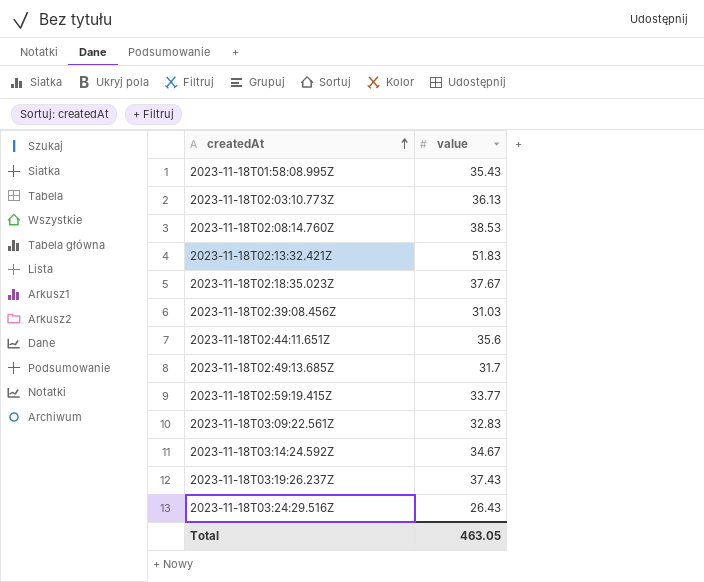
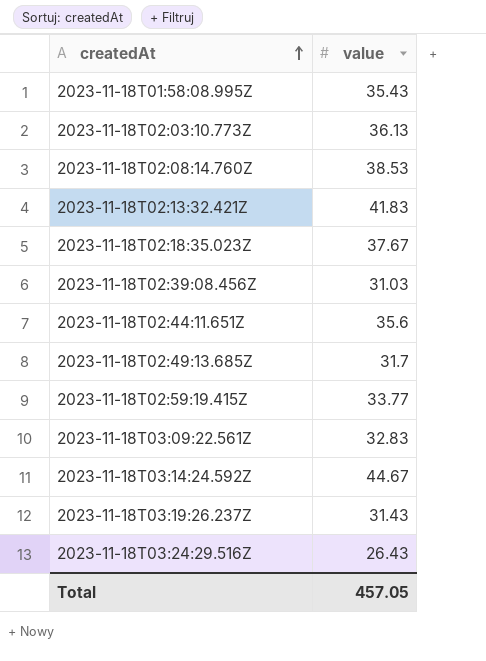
2023-11-18T02:13:32.421Z | value: 51.83 -> 41.83
2023-11-18T03:14:24.592Z | value: 34.67 -> 44.67
2023-11-18T03:19:26.237Z | value: 37.43 -> 31.43
Total | value: 463.05 -> 457.05

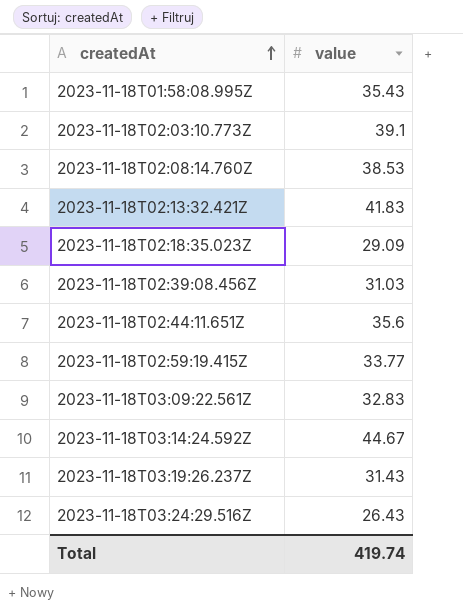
row 2023-11-18T02:49:13.685Z: 31.7 -> none
2023-11-18T02:03:10.773Z | value: 36.13 -> 39.1
2023-11-18T02:18:35.023Z | value: 37.67 -> 29.09
Total | value: 457.05 -> 419.74

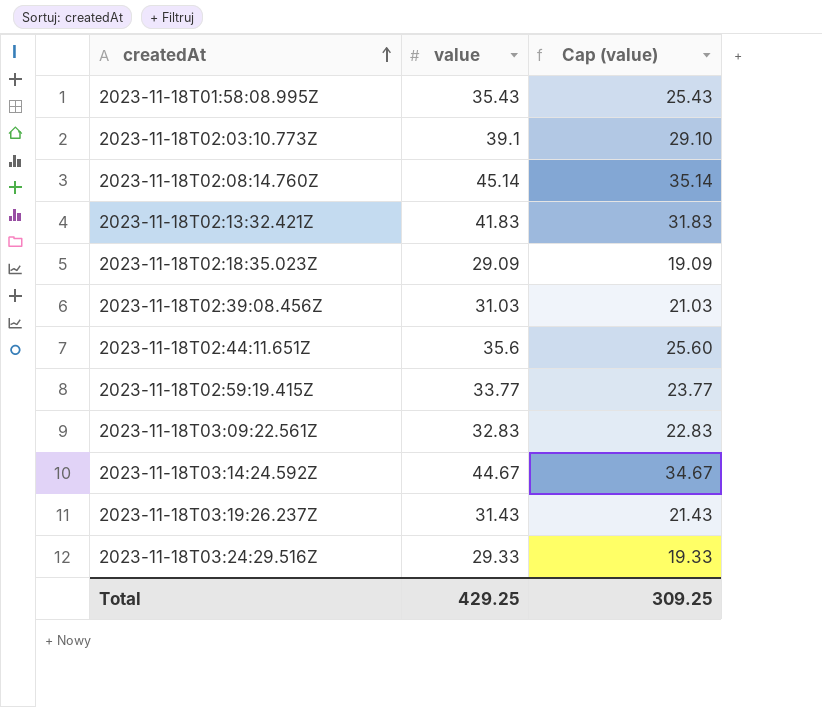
column Cap (value) | formula: none -> [value] - 10
2023-11-18T02:08:14.760Z | value: 38.53 -> 45.14
2023-11-18T03:24:29.516Z | value: 26.43 -> 29.33
Total | value: 419.74 -> 429.25

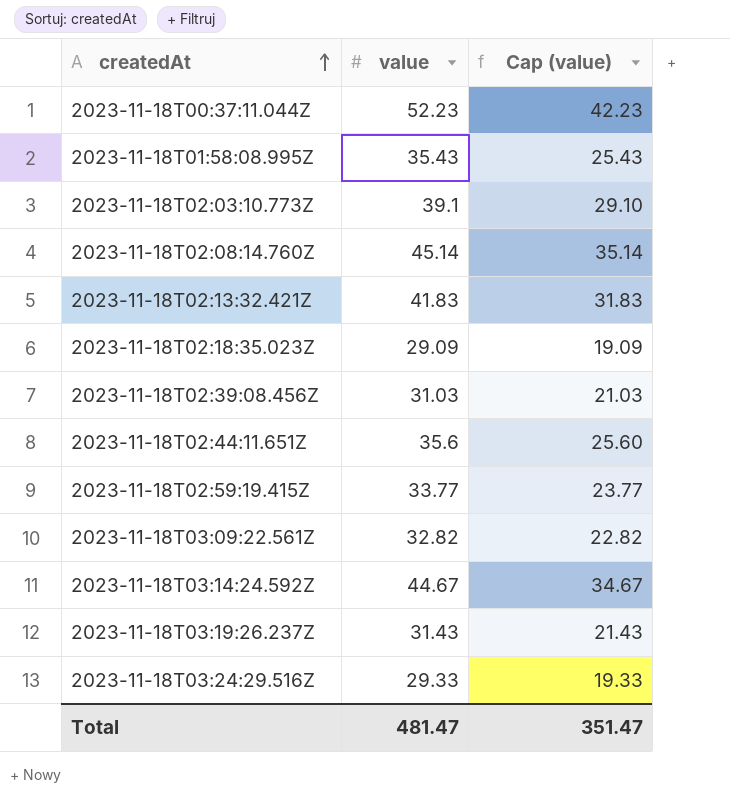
row 2023-11-18T00:37:11.044Z: none -> 52.23 | 42.23
2023-11-18T03:09:22.561Z | value: 32.83 -> 32.82
2023-11-18T03:09:22.561Z | Cap (value): 22.83 -> 22.82
Total | value: 429.25 -> 481.47
Total | Cap (value): 309.25 -> 351.47

